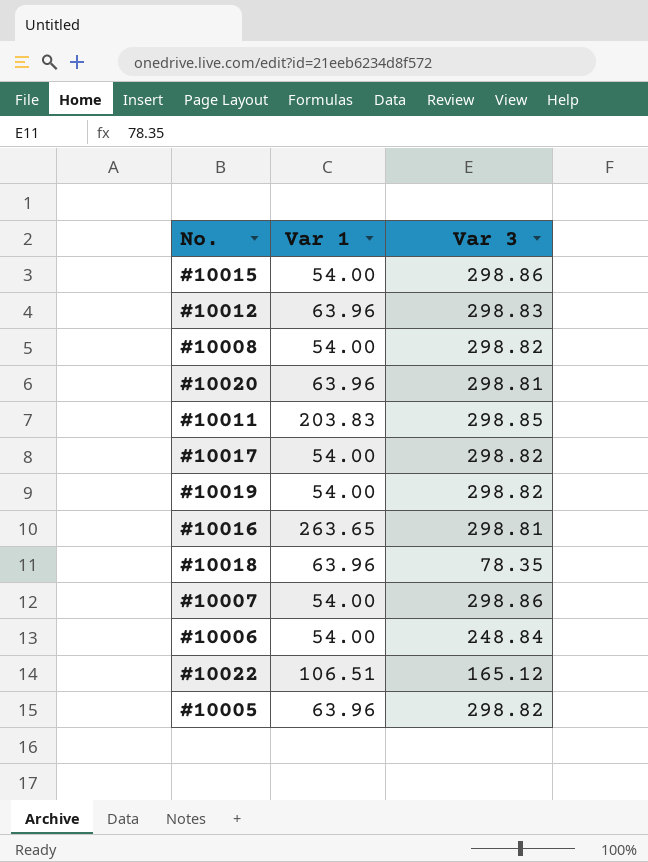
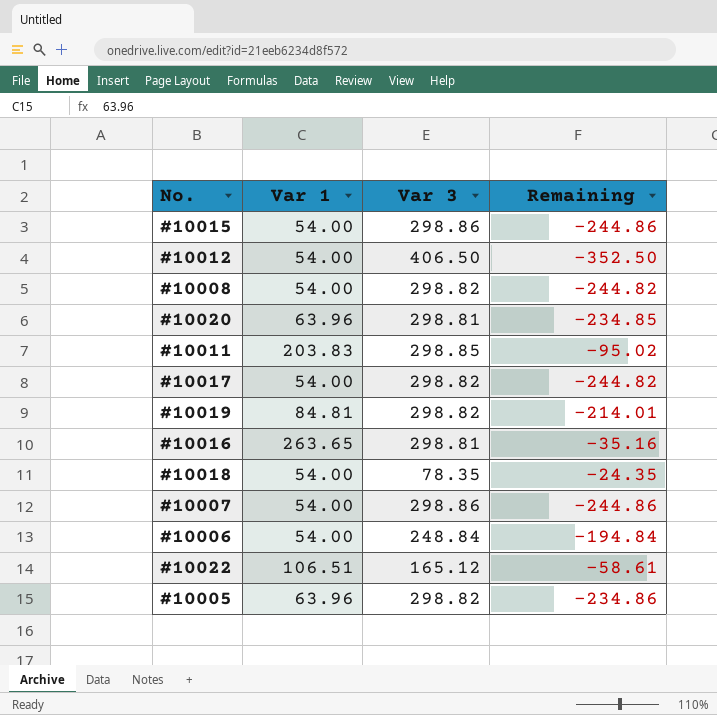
column Remaining | formula: none -> [Var 1] - [Var 3]
#10012 | Var 1: 63.96 -> 54.00
#10012 | Var 3: 298.83 -> 406.50
#10019 | Var 1: 54.00 -> 84.81
#10018 | Var 1: 63.96 -> 54.00

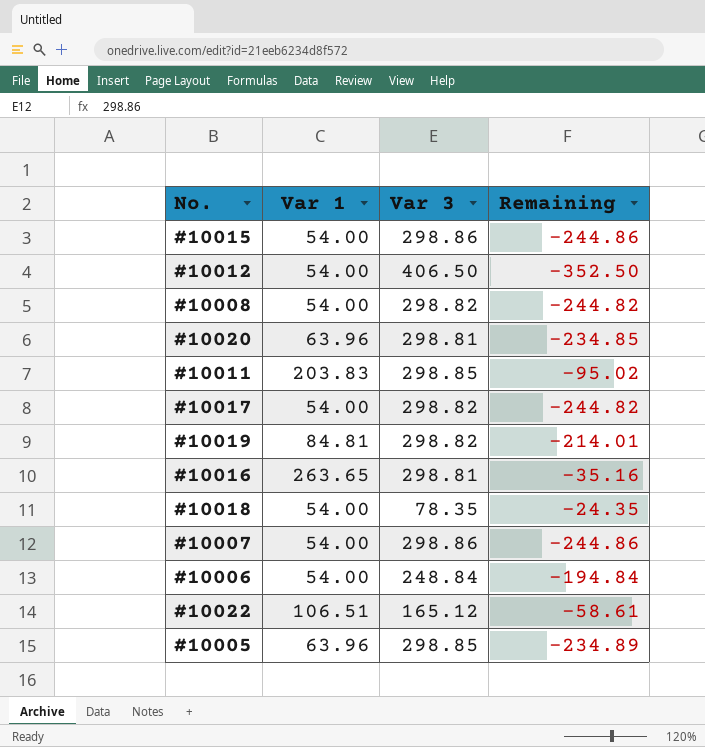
#10005 | Var 3: 298.82 -> 298.85
#10005 | Remaining: -234.86 -> -234.89

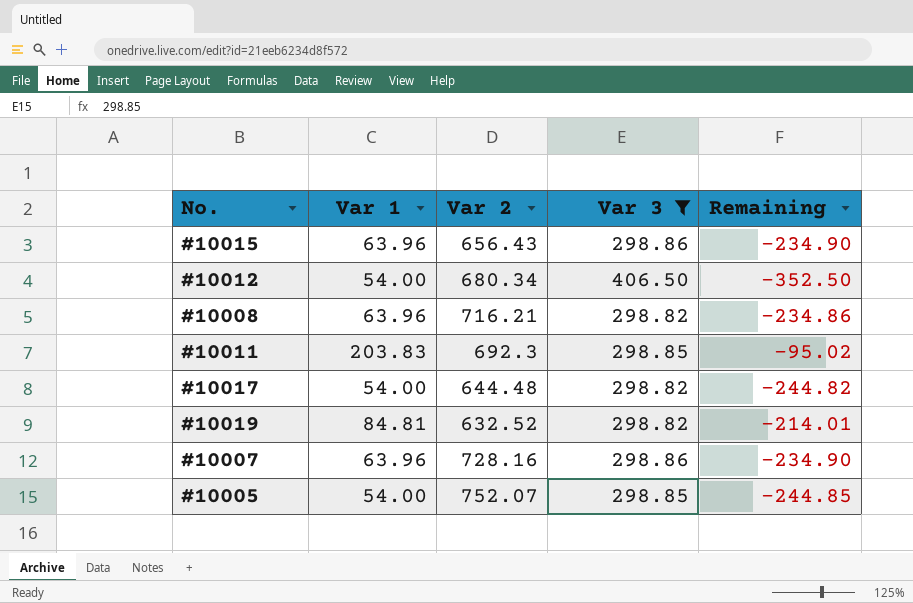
filter: none -> Var 3 >= 298.82
column Var 2 | position: none -> 3
#10015 | Var 1: 54.00 -> 63.96
#10015 | Remaining: -244.86 -> -234.90
#10008 | Var 1: 54.00 -> 63.96
#10008 | Remaining: -244.82 -> -234.86
#10007 | Var 1: 54.00 -> 63.96
#10007 | Remaining: -244.86 -> -234.90
#10005 | Var 1: 63.96 -> 54.00
#10005 | Remaining: -234.89 -> -244.85

